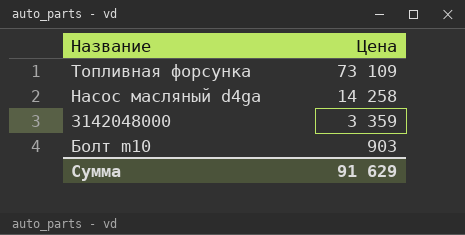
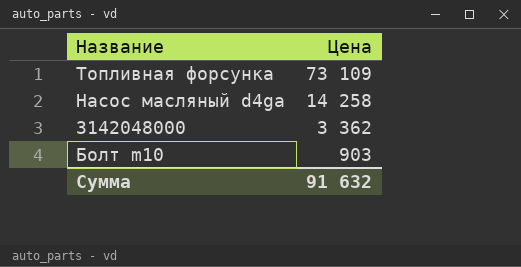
3142048000 | Цена: 3 359 -> 3 362
Сумма | Цена: 91 629 -> 91 632

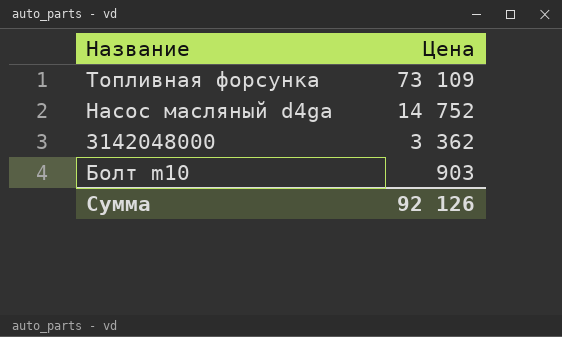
Насос масляный d4ga | Цена: 14 258 -> 14 752
Сумма | Цена: 91 632 -> 92 126

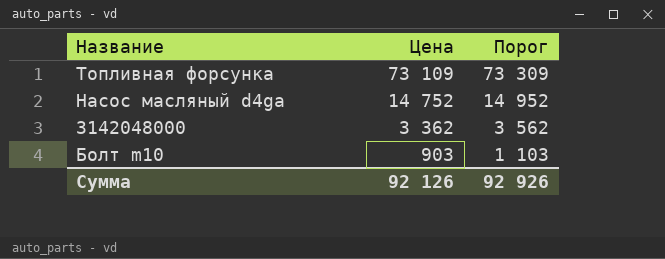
column Порог | formula: none -> [Цена] + 200

